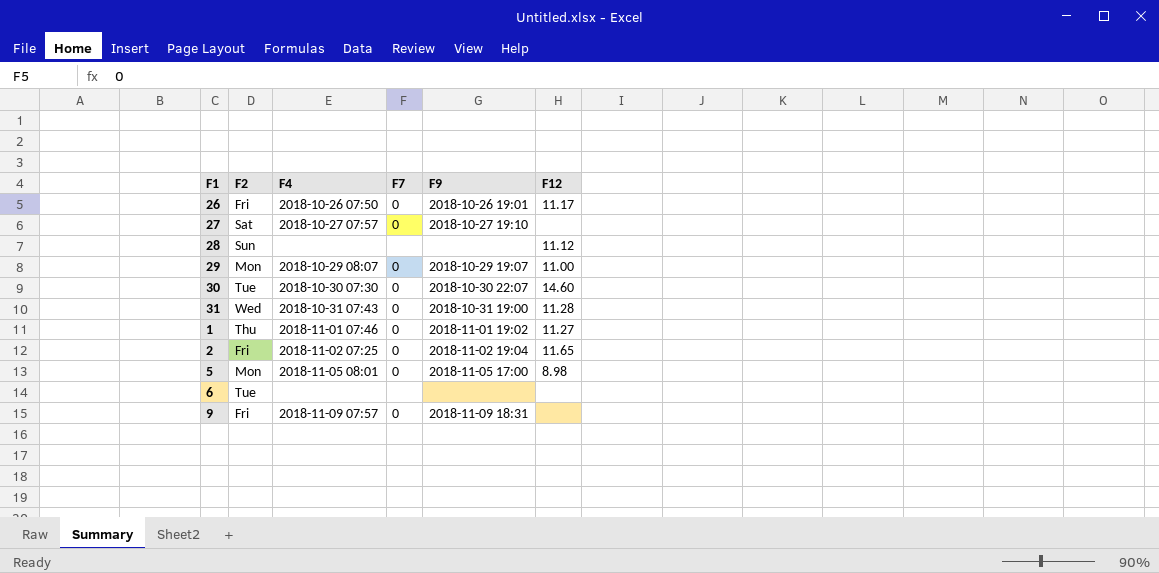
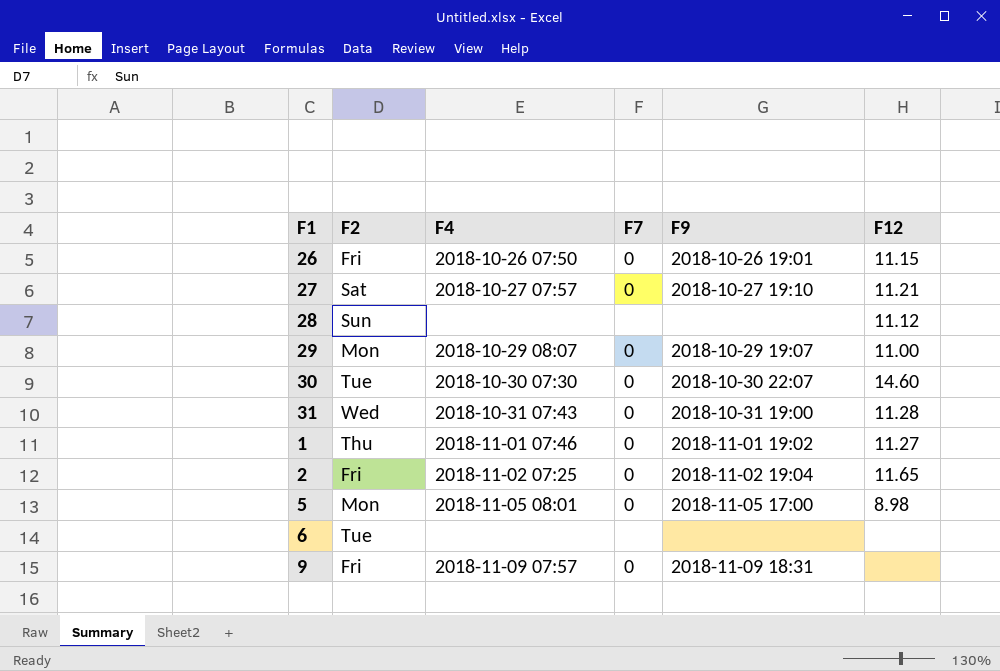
26 | F12: 11.17 -> 11.15
27 | F12: none -> 11.21

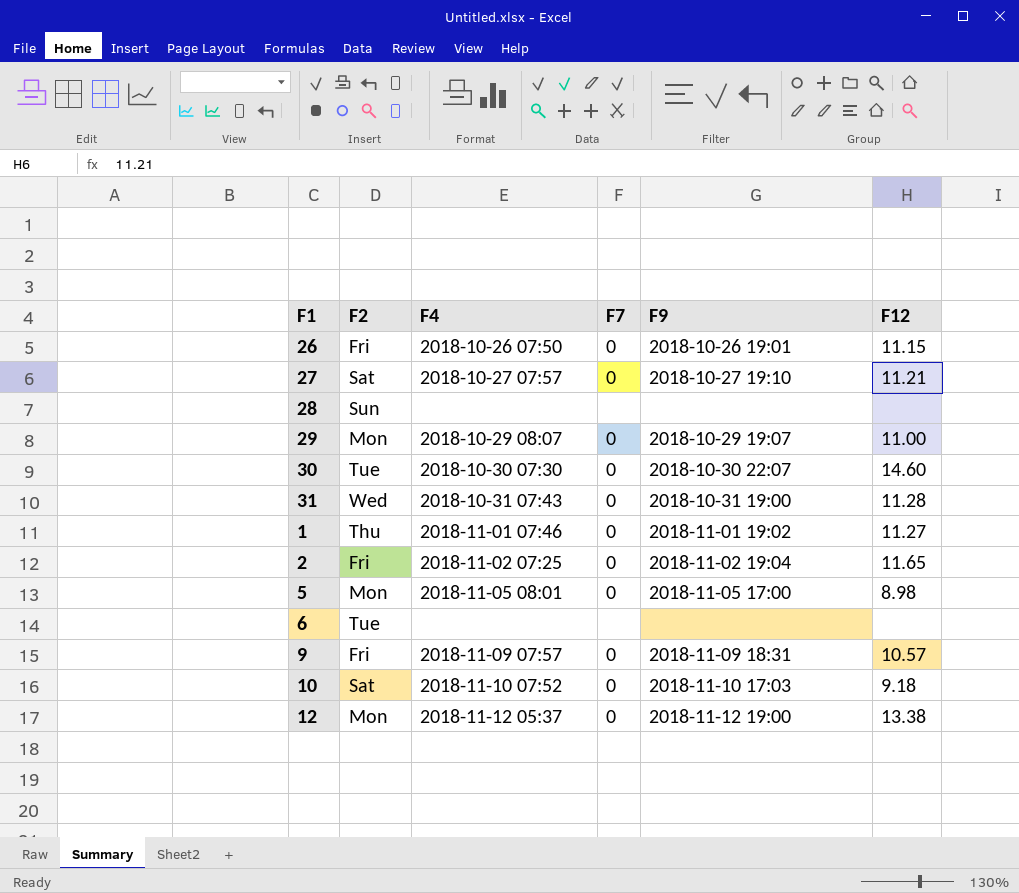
28 | F12: 11.12 -> none
9 | F12: none -> 10.57
row 10: none -> Sat | 2018-11-10 07:52 | 0 | 2018-11-10 17:03 | 9.18
row 12: none -> Mon | 2018-11-12 05:37 | 0 | 2018-11-12 19:00 | 13.38

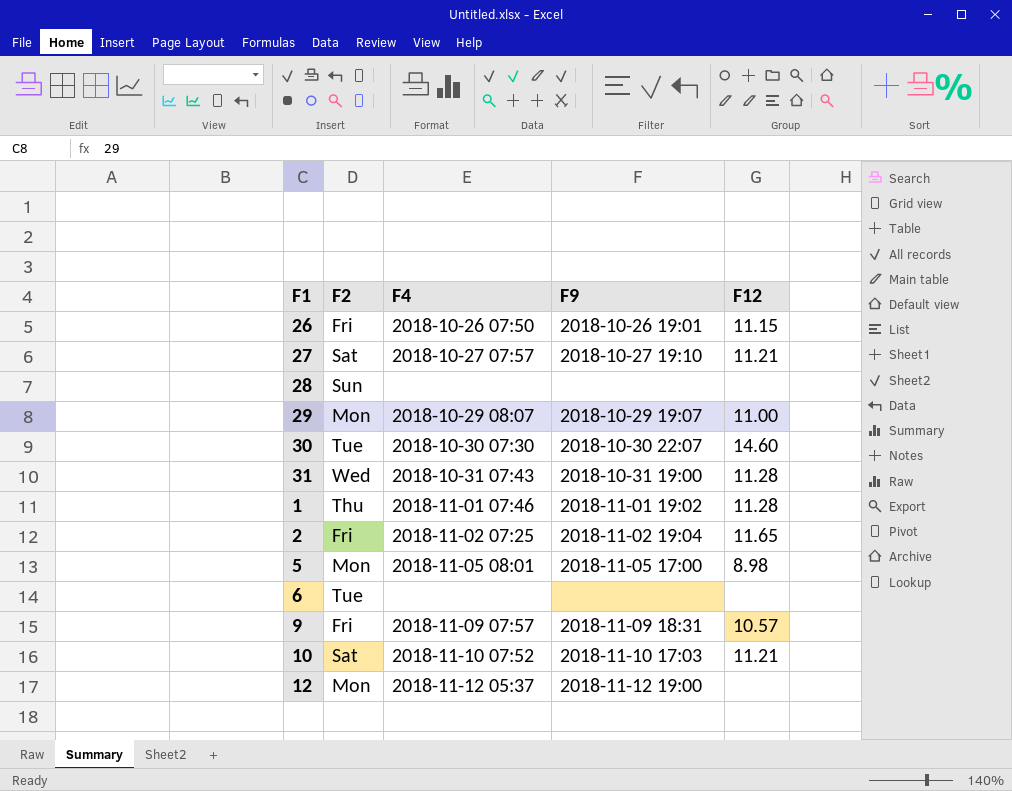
column F7 | position: 4 -> none
1 | F12: 11.27 -> 11.28
10 | F12: 9.18 -> 11.21
12 | F12: 13.38 -> none

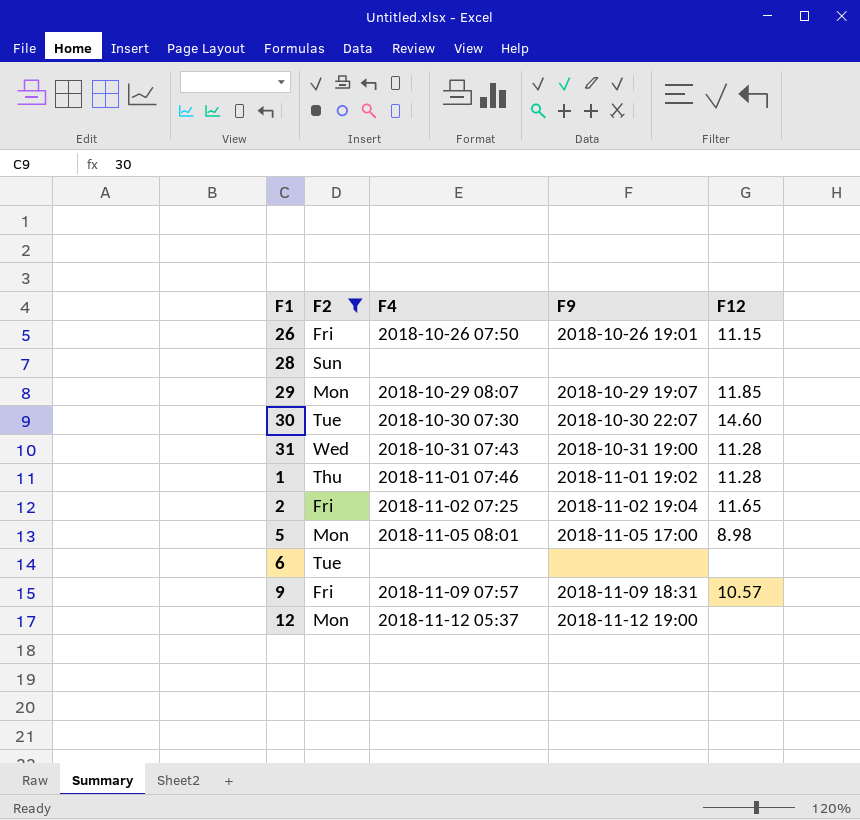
filter: none -> F2 != Sat
29 | F12: 11.00 -> 11.85

